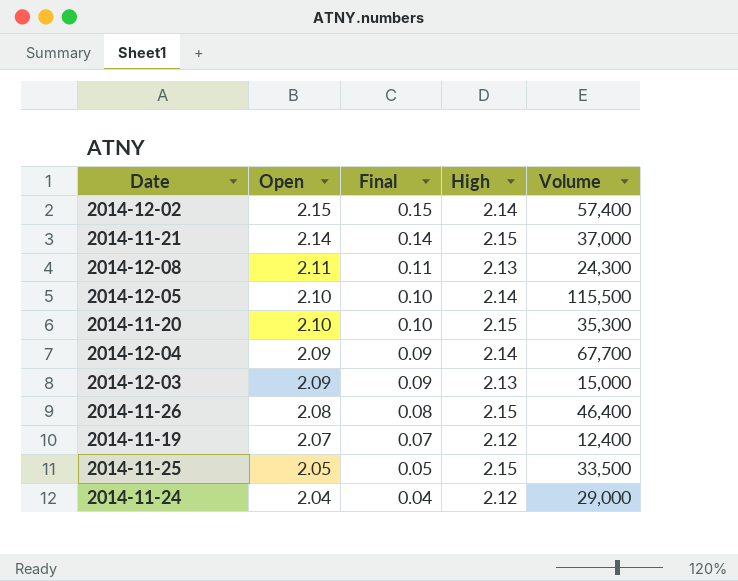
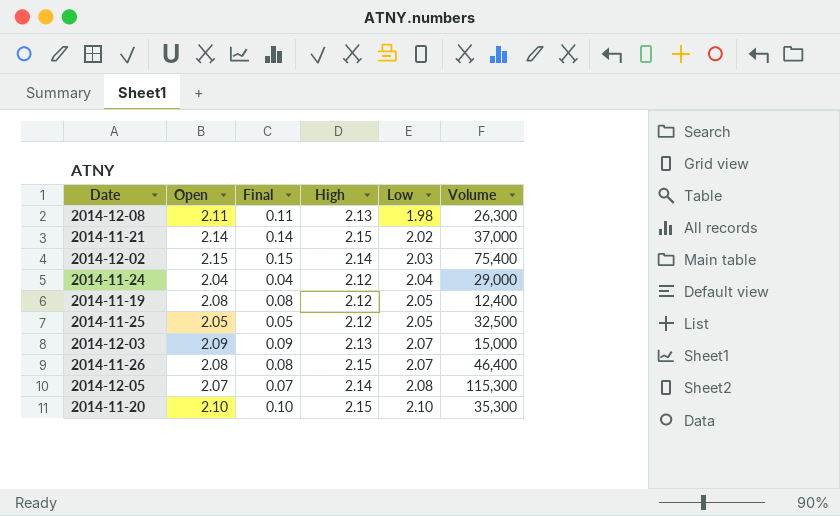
row order: Open descending -> Low ascending
column Low | position: none -> 5
row 2014-12-04: 2.09 | 0.09 | 2.14 | 67,700 -> none
2014-12-08 | Volume: 24,300 -> 26,300
2014-12-02 | Volume: 57,400 -> 75,400
2014-11-19 | Open: 2.07 -> 2.08
2014-11-19 | Final: 0.07 -> 0.08
2014-11-25 | High: 2.15 -> 2.12
2014-11-25 | Volume: 33,500 -> 32,500
2014-12-05 | Open: 2.10 -> 2.07
2014-12-05 | Final: 0.10 -> 0.07
2014-12-05 | Volume: 115,500 -> 115,300

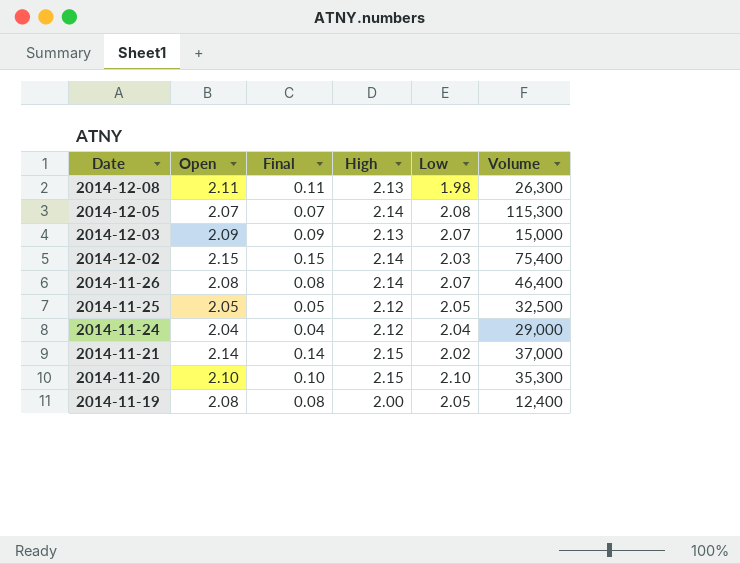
row order: Low ascending -> Date descending
2014-11-26 | High: 2.15 -> 2.14
2014-11-19 | High: 2.12 -> 2.00

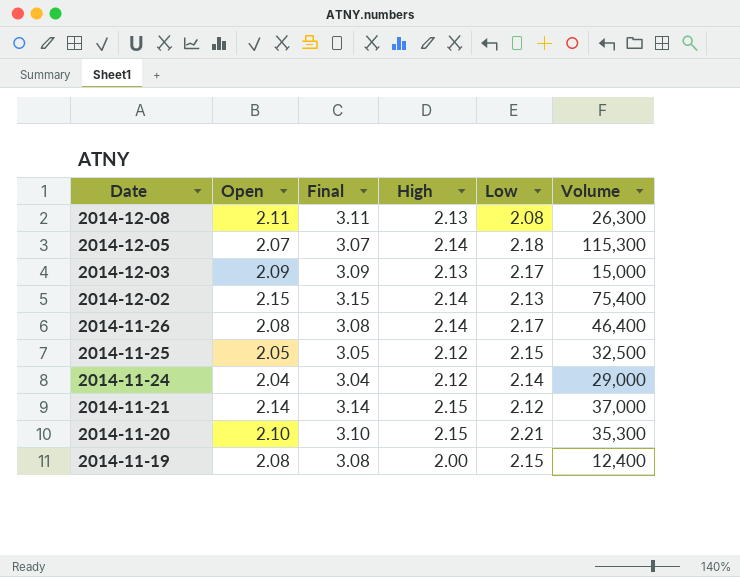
column Final | formula: [Open] - 2 -> [Open] + 1
2014-12-08 | Low: 1.98 -> 2.08
2014-12-05 | Low: 2.08 -> 2.18
2014-12-03 | Low: 2.07 -> 2.17
2014-12-02 | Low: 2.03 -> 2.13
2014-11-26 | Low: 2.07 -> 2.17
2014-11-25 | Low: 2.05 -> 2.15
2014-11-24 | Low: 2.04 -> 2.14
2014-11-21 | Low: 2.02 -> 2.12
2014-11-20 | Low: 2.10 -> 2.21
2014-11-19 | Low: 2.05 -> 2.15

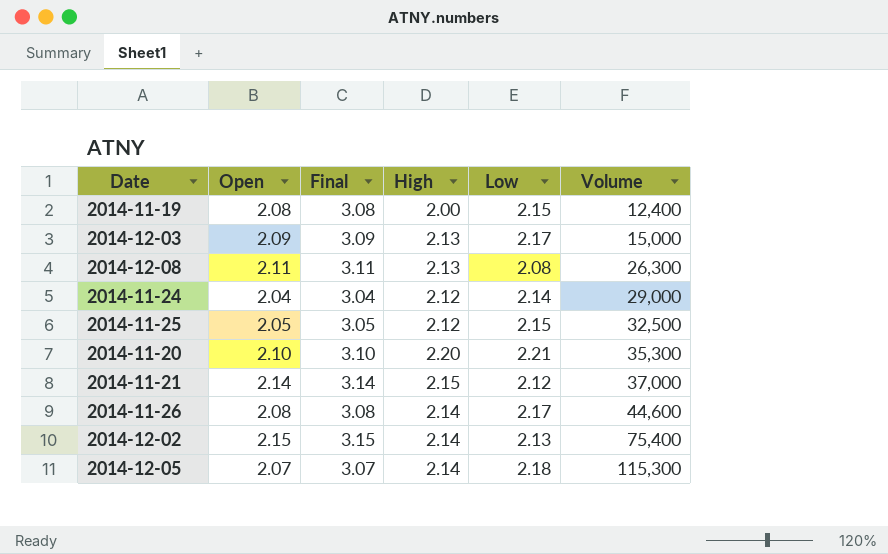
row order: Date descending -> Volume ascending
2014-11-20 | High: 2.15 -> 2.20
2014-11-26 | Volume: 46,400 -> 44,600

